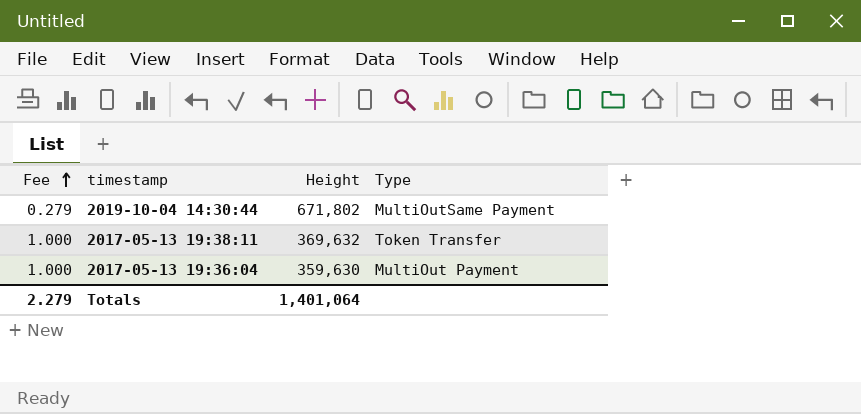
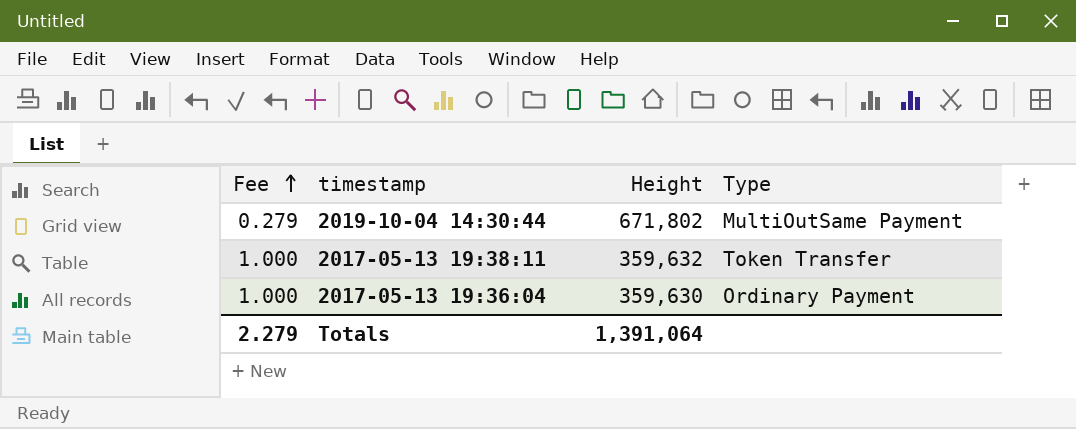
2017-05-13 19:38:11 | Height: 369,632 -> 359,632
2017-05-13 19:36:04 | Type: MultiOut Payment -> Ordinary Payment
Totals | Height: 1,401,064 -> 1,391,064

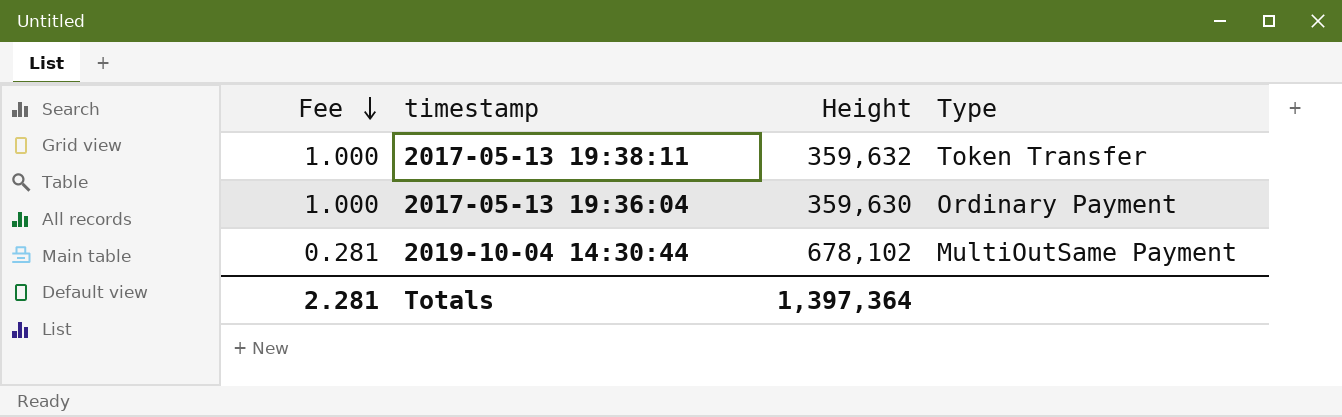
row order: Fee ascending -> Fee descending
2019-10-04 14:30:44 | Fee: 0.279 -> 0.281
2019-10-04 14:30:44 | Height: 671,802 -> 678,102
Totals | Fee: 2.279 -> 2.281
Totals | Height: 1,391,064 -> 1,397,364

